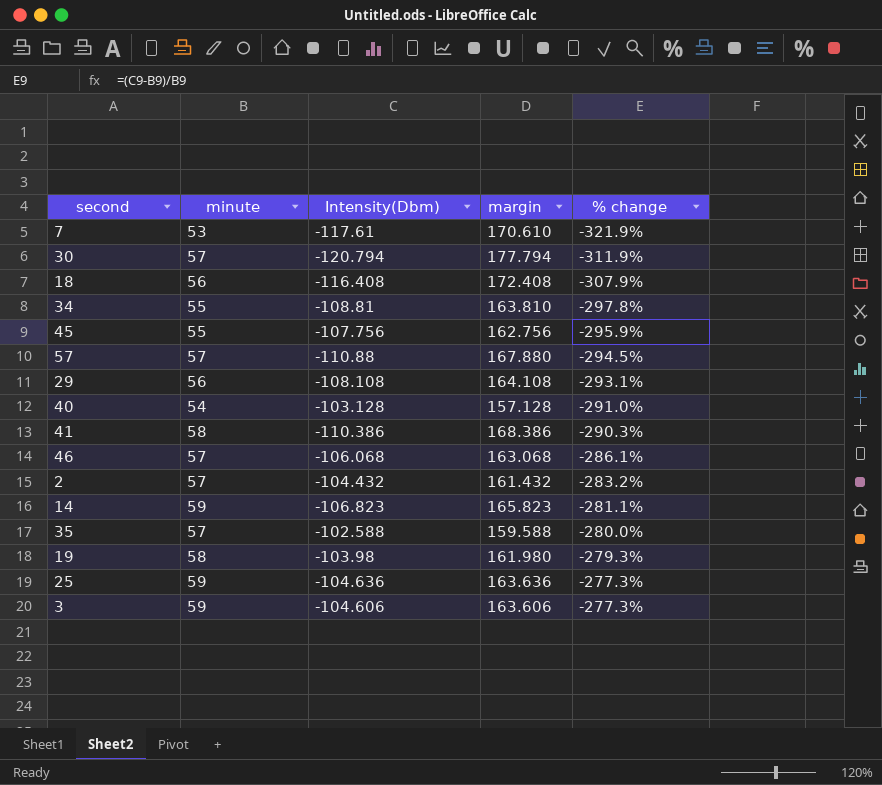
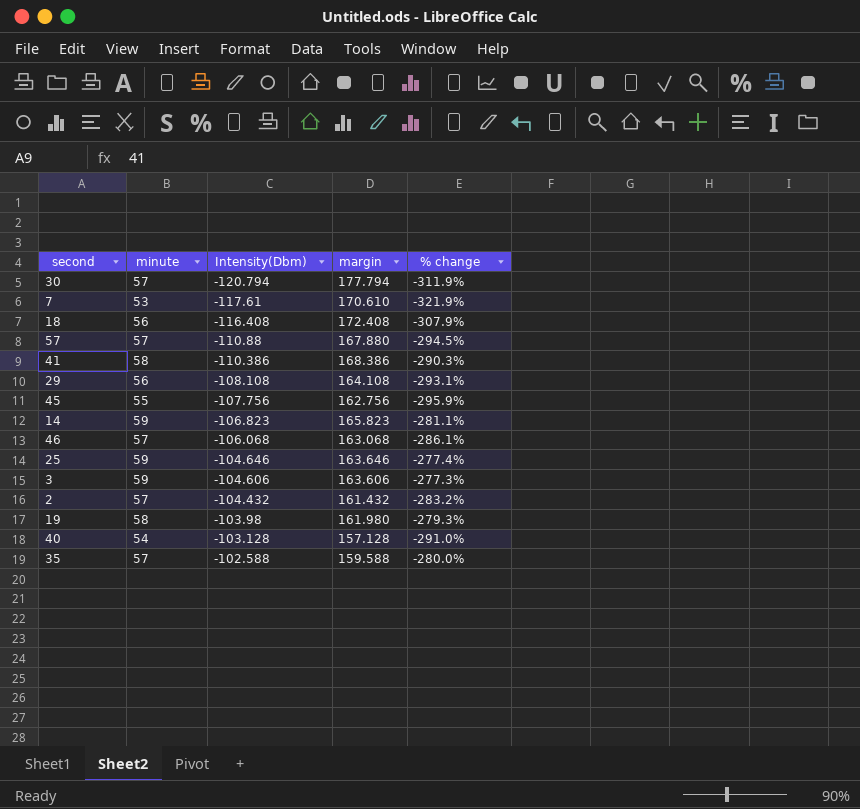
row order: % change ascending -> Intensity(Dbm) ascending
row 34: 55 | -108.81 | 163.810 | -297.8% -> none
25 | Intensity(Dbm): -104.636 -> -104.646
25 | margin: 163.636 -> 163.646
25 | % change: -277.3% -> -277.4%

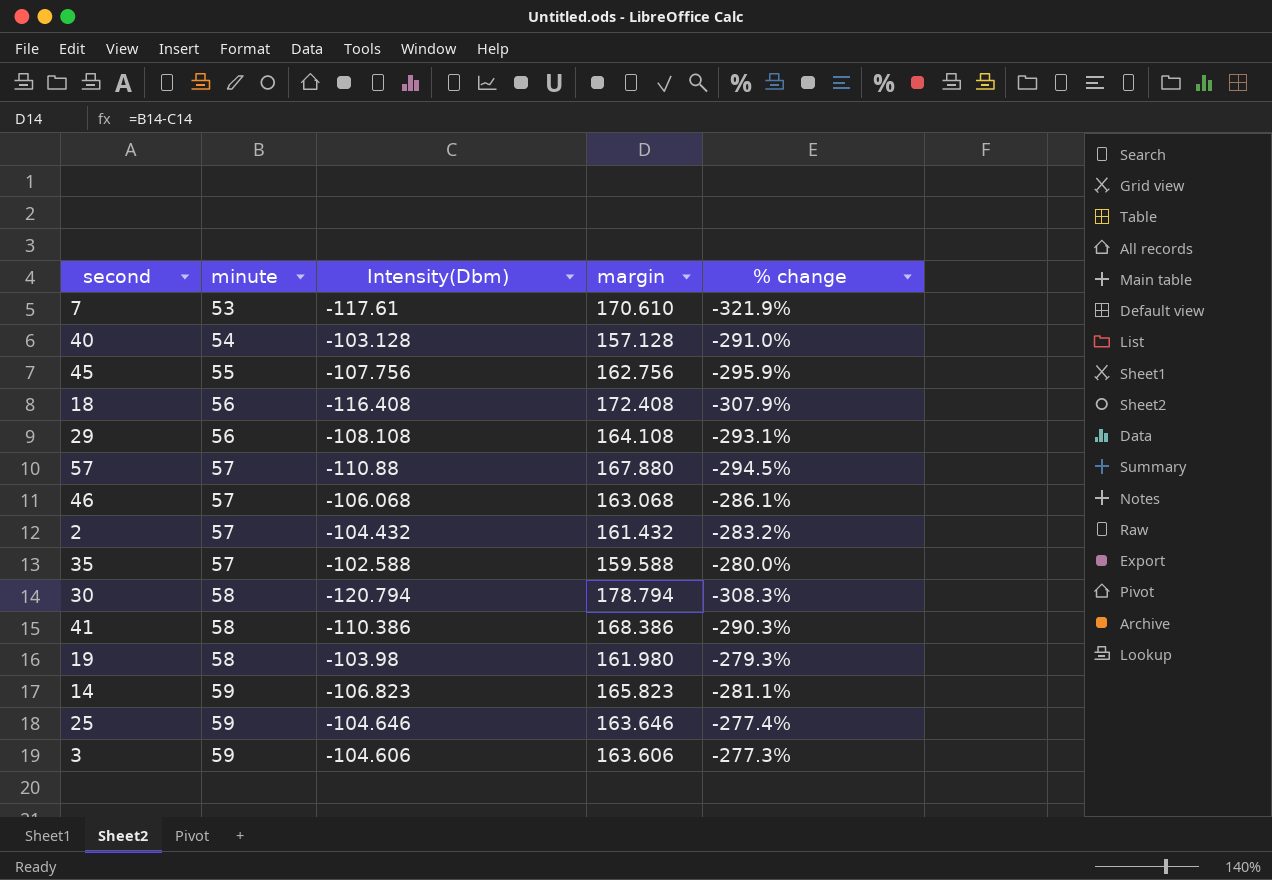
row order: Intensity(Dbm) ascending -> minute ascending
30 | minute: 57 -> 58
30 | margin: 177.794 -> 178.794
30 | % change: -311.9% -> -308.3%

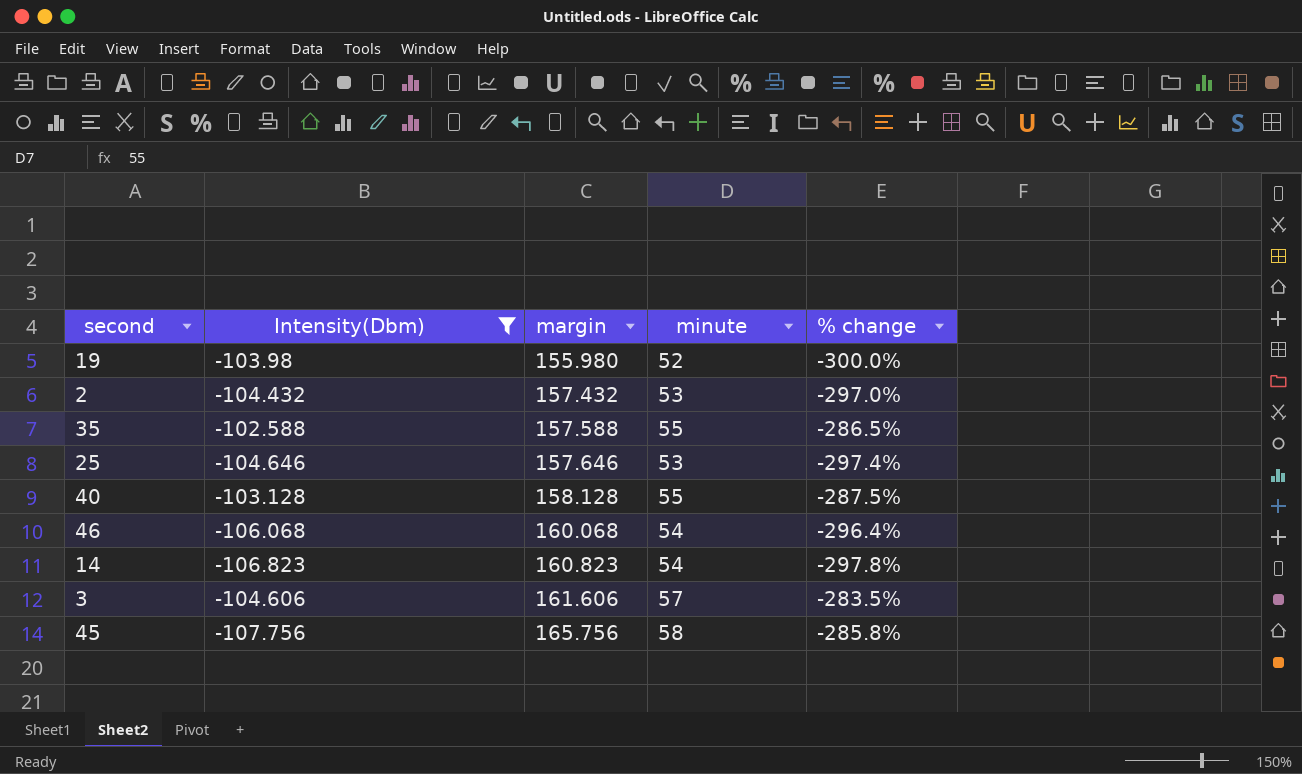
filter: none -> Intensity(Dbm) >= -107.756
row order: minute ascending -> margin ascending
column minute | position: 2 -> 4
19 | margin: 161.980 -> 155.980
19 | minute: 58 -> 52
19 | % change: -279.3% -> -300.0%
2 | margin: 161.432 -> 157.432
2 | minute: 57 -> 53
2 | % change: -283.2% -> -297.0%
35 | margin: 159.588 -> 157.588
35 | minute: 57 -> 55
35 | % change: -280.0% -> -286.5%
25 | margin: 163.646 -> 157.646
25 | minute: 59 -> 53
25 | % change: -277.4% -> -297.4%
40 | margin: 157.128 -> 158.128
40 | minute: 54 -> 55
40 | % change: -291.0% -> -287.5%
46 | margin: 163.068 -> 160.068
46 | minute: 57 -> 54
46 | % change: -286.1% -> -296.4%
14 | margin: 165.823 -> 160.823
14 | minute: 59 -> 54
14 | % change: -281.1% -> -297.8%
3 | margin: 163.606 -> 161.606
3 | minute: 59 -> 57
3 | % change: -277.3% -> -283.5%
45 | margin: 162.756 -> 165.756
45 | minute: 55 -> 58
45 | % change: -295.9% -> -285.8%

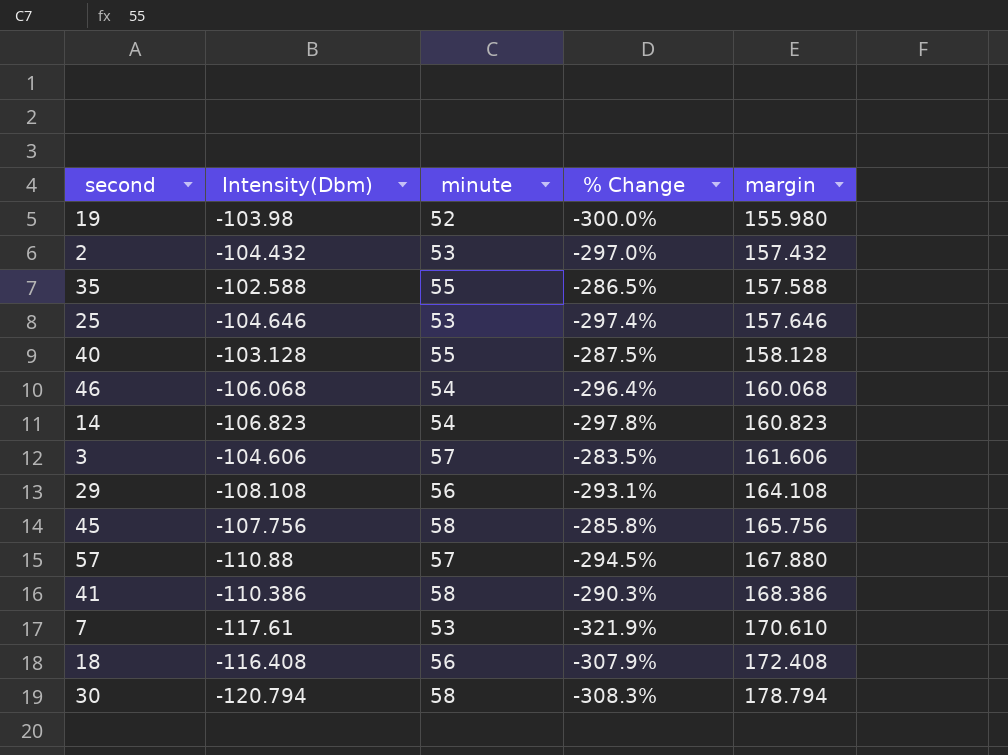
filter: Intensity(Dbm) >= -107.756 -> none
column name: % change -> % Change
column margin | position: 3 -> 5

